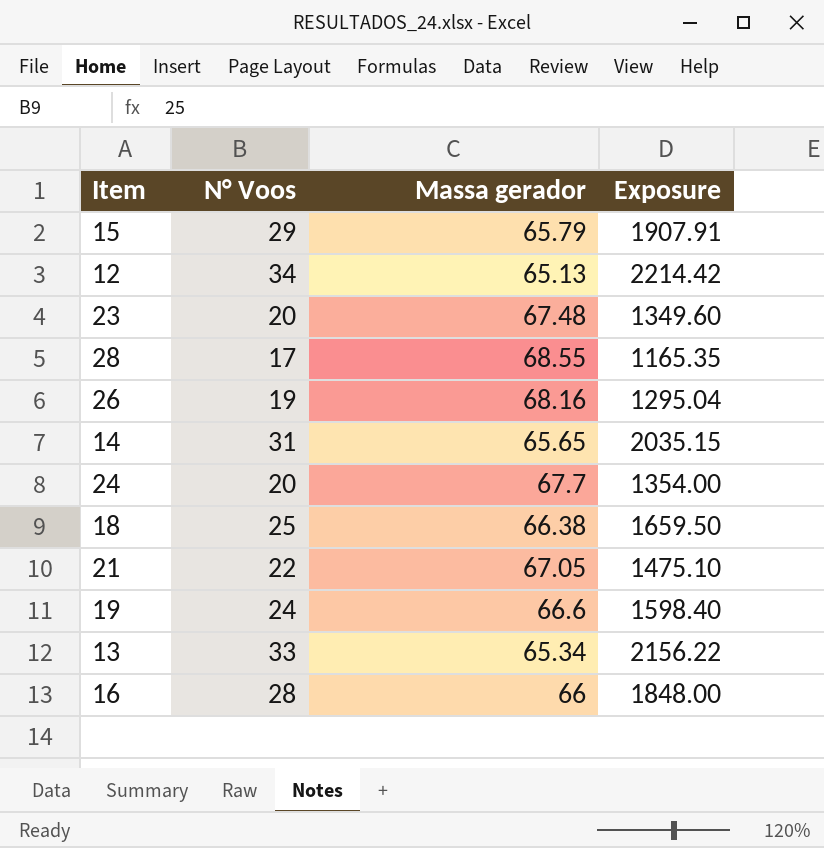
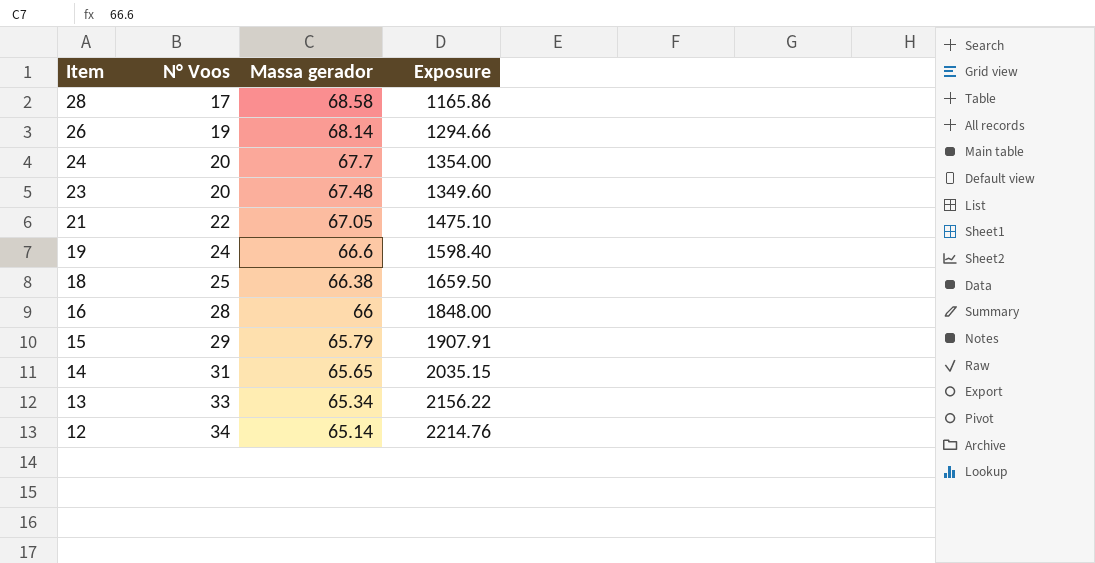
row order: none -> Item descending
28 | Massa gerador: 68.55 -> 68.58
28 | Exposure: 1165.35 -> 1165.86
26 | Massa gerador: 68.16 -> 68.14
26 | Exposure: 1295.04 -> 1294.66
12 | Massa gerador: 65.13 -> 65.14
12 | Exposure: 2214.42 -> 2214.76

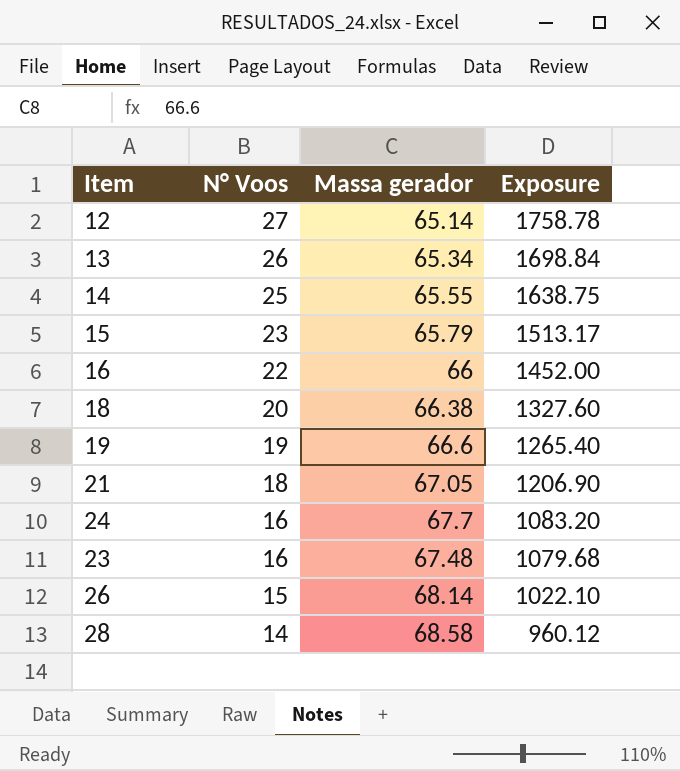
row order: Item descending -> N° Voos descending
12 | N° Voos: 34 -> 27
12 | Exposure: 2214.76 -> 1758.78
13 | N° Voos: 33 -> 26
13 | Exposure: 2156.22 -> 1698.84
14 | N° Voos: 31 -> 25
14 | Massa gerador: 65.65 -> 65.55
14 | Exposure: 2035.15 -> 1638.75
15 | N° Voos: 29 -> 23
15 | Exposure: 1907.91 -> 1513.17
16 | N° Voos: 28 -> 22
16 | Exposure: 1848.00 -> 1452.00
18 | N° Voos: 25 -> 20
18 | Exposure: 1659.50 -> 1327.60
19 | N° Voos: 24 -> 19
19 | Exposure: 1598.40 -> 1265.40
21 | N° Voos: 22 -> 18
21 | Exposure: 1475.10 -> 1206.90
24 | N° Voos: 20 -> 16
24 | Exposure: 1354.00 -> 1083.20
23 | N° Voos: 20 -> 16
23 | Exposure: 1349.60 -> 1079.68
26 | N° Voos: 19 -> 15
26 | Exposure: 1294.66 -> 1022.10
28 | N° Voos: 17 -> 14
28 | Exposure: 1165.86 -> 960.12

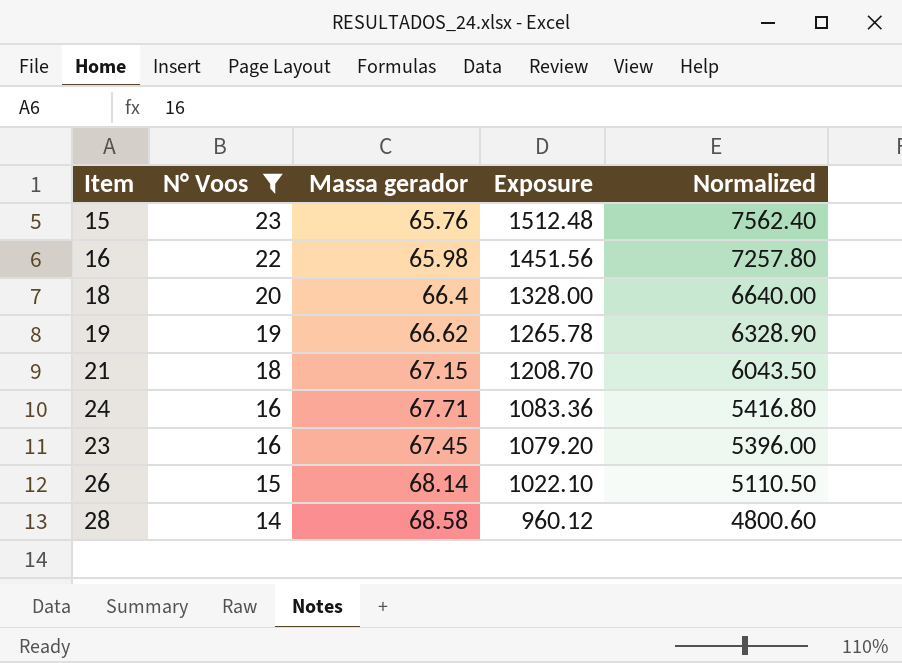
filter: none -> N° Voos <= 23
column Normalized | formula: none -> [Exposure] * 5
15 | Massa gerador: 65.79 -> 65.76
15 | Exposure: 1513.17 -> 1512.48
16 | Massa gerador: 66 -> 65.98
16 | Exposure: 1452.00 -> 1451.56
18 | Massa gerador: 66.38 -> 66.4
18 | Exposure: 1327.60 -> 1328.00
19 | Massa gerador: 66.6 -> 66.62
19 | Exposure: 1265.40 -> 1265.78
21 | Massa gerador: 67.05 -> 67.15
21 | Exposure: 1206.90 -> 1208.70
24 | Massa gerador: 67.7 -> 67.71
24 | Exposure: 1083.20 -> 1083.36
23 | Massa gerador: 67.48 -> 67.45
23 | Exposure: 1079.68 -> 1079.20

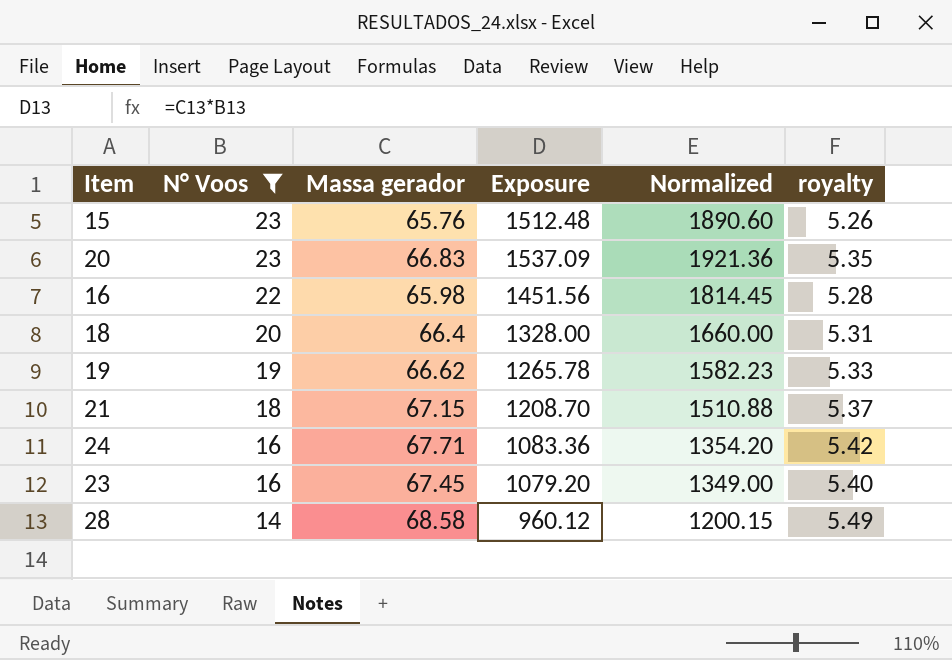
column Normalized | formula: [Exposure] * 5 -> [Exposure] * 1.25
column royalty | formula: none -> [Massa gerador] * 0.08
row 26: 15 | 68.14 | 1022.10 | 5110.50 -> none
row 20: none -> 23 | 66.83 | 1537.09 | 1921.36 | 5.35

